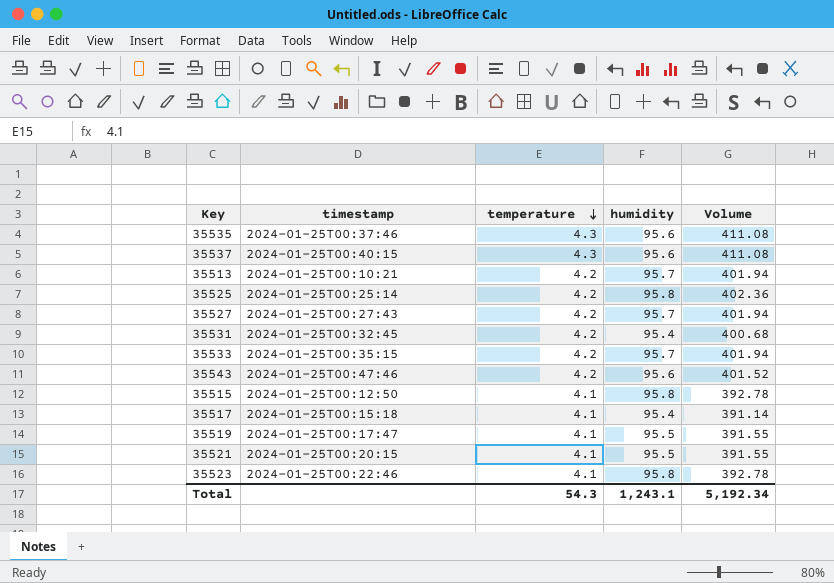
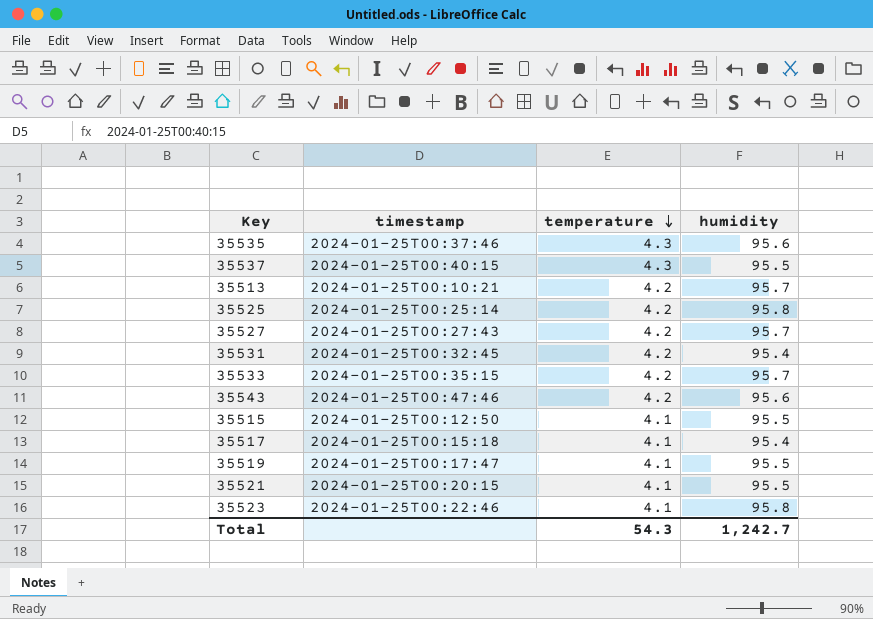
column Volume | formula: [temperature] * [humidity] -> none
35537 | humidity: 95.6 -> 95.5
35515 | humidity: 95.8 -> 95.5
Total | humidity: 1,243.1 -> 1,242.7

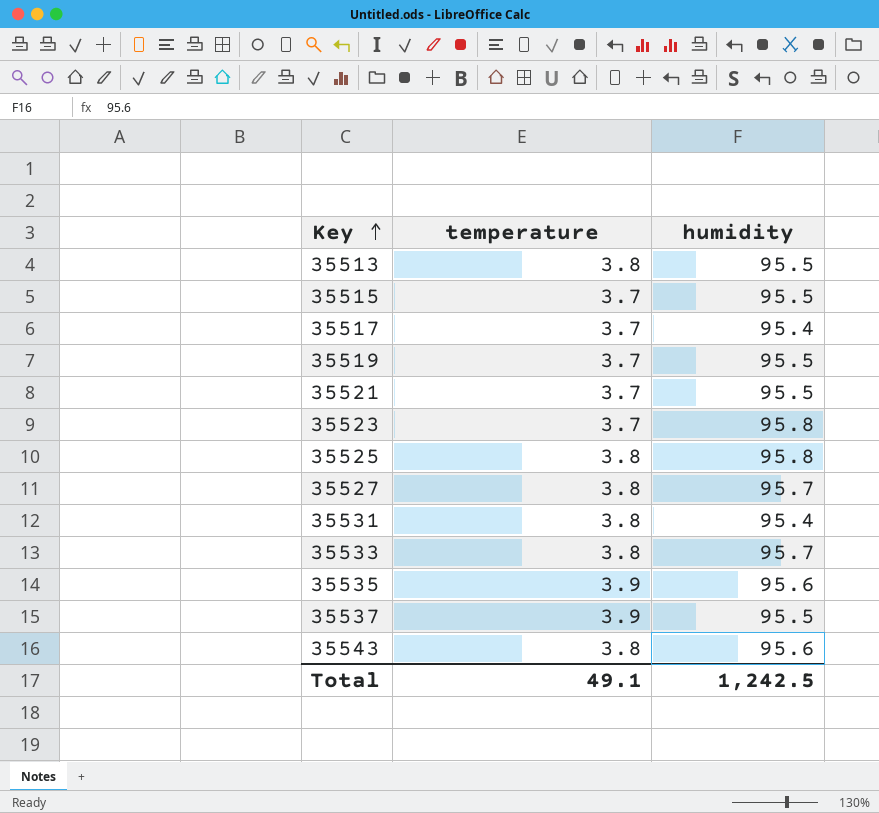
row order: temperature descending -> Key ascending
column timestamp | position: 2 -> none
35513 | temperature: 4.2 -> 3.8
35513 | humidity: 95.7 -> 95.5
35515 | temperature: 4.1 -> 3.7
35517 | temperature: 4.1 -> 3.7
35519 | temperature: 4.1 -> 3.7
35521 | temperature: 4.1 -> 3.7
35523 | temperature: 4.1 -> 3.7
35525 | temperature: 4.2 -> 3.8
35527 | temperature: 4.2 -> 3.8
35531 | temperature: 4.2 -> 3.8
35533 | temperature: 4.2 -> 3.8
35535 | temperature: 4.3 -> 3.9
35537 | temperature: 4.3 -> 3.9
35543 | temperature: 4.2 -> 3.8
Total | temperature: 54.3 -> 49.1
Total | humidity: 1,242.7 -> 1,242.5

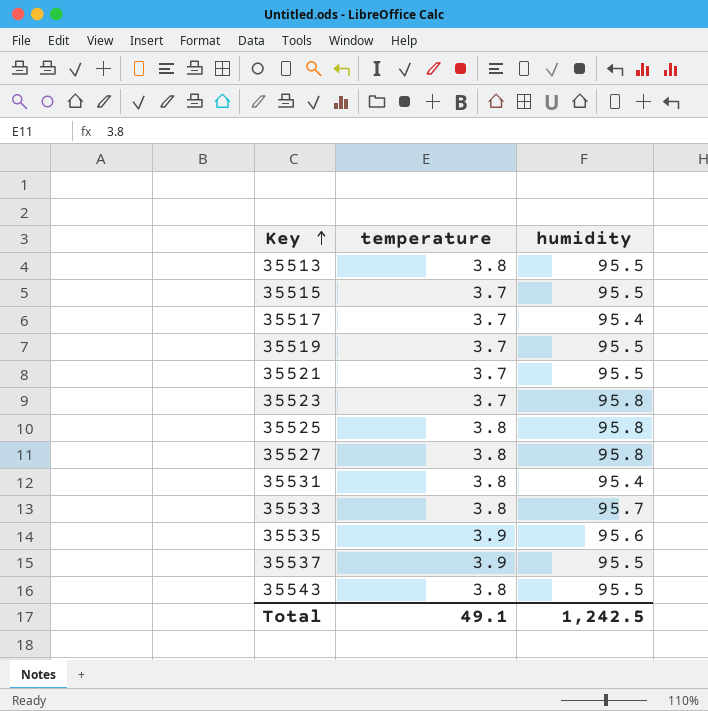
35527 | humidity: 95.7 -> 95.8
35543 | humidity: 95.6 -> 95.5

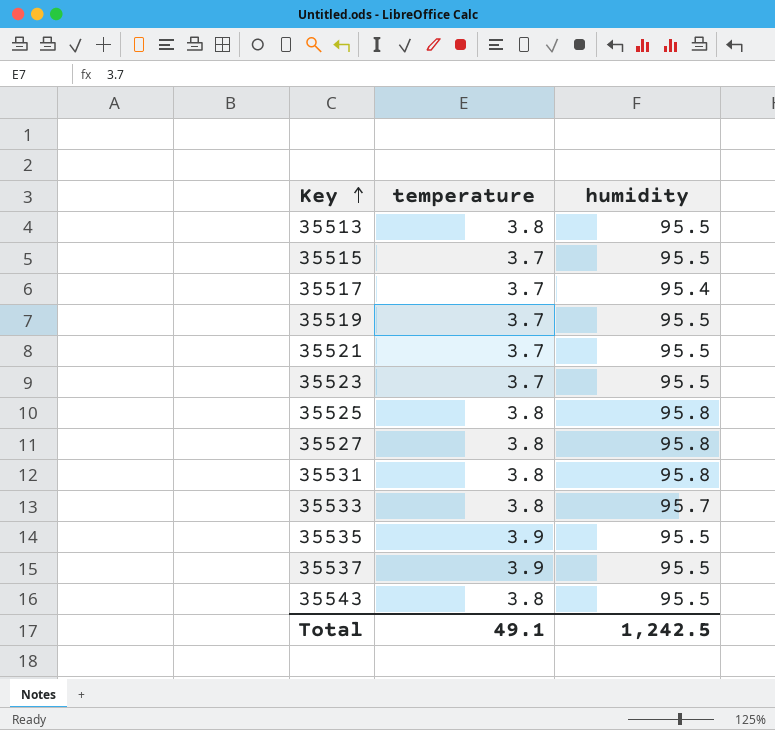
35523 | humidity: 95.8 -> 95.5
35531 | humidity: 95.4 -> 95.8
35535 | humidity: 95.6 -> 95.5

